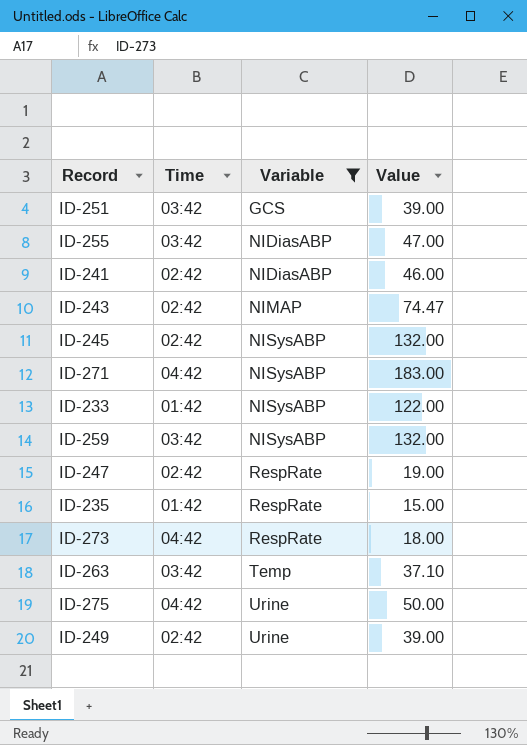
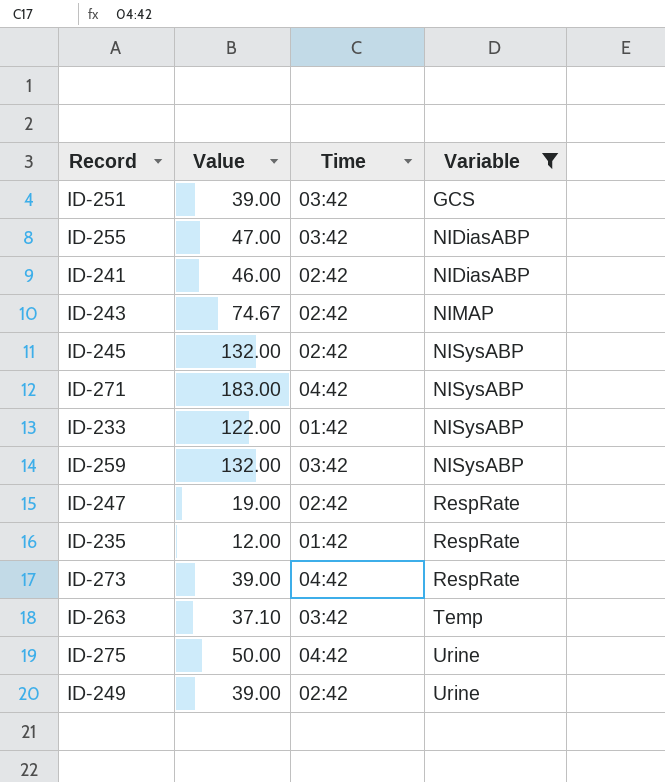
column Value | position: 4 -> 2
ID-243 | Value: 74.47 -> 74.67
ID-235 | Value: 15.00 -> 12.00
ID-273 | Value: 18.00 -> 39.00

